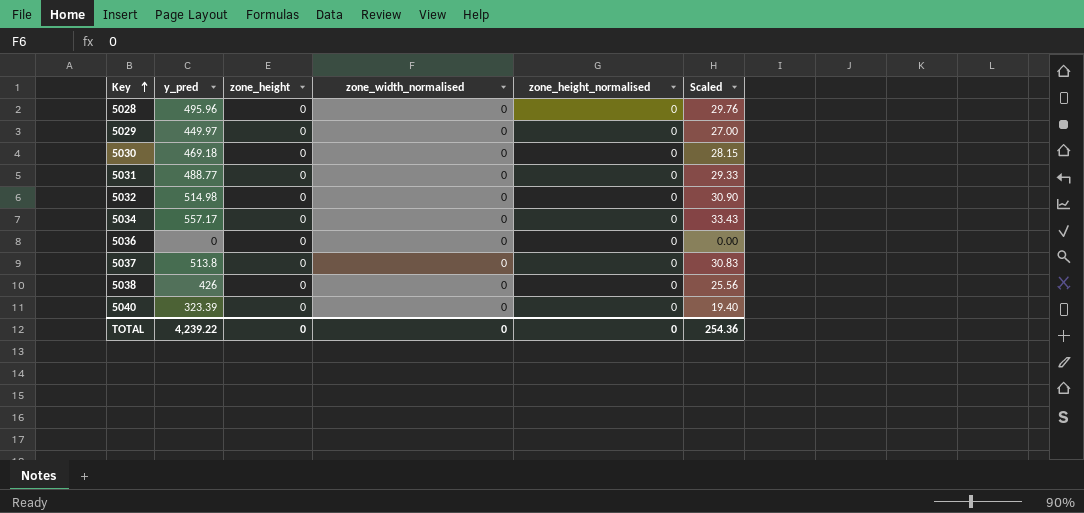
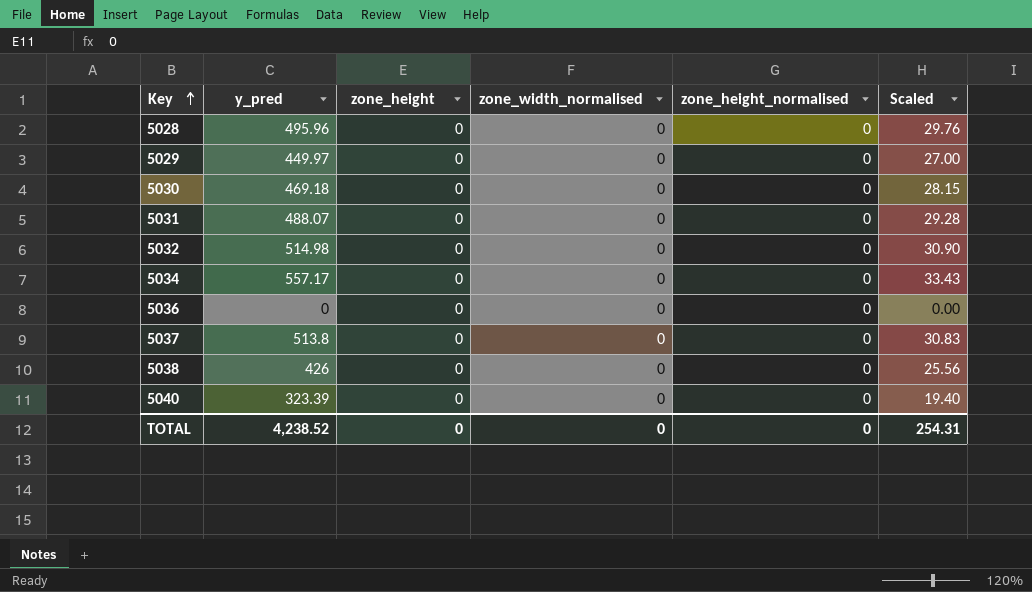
5031 | y_pred: 488.77 -> 488.07
5031 | Scaled: 29.33 -> 29.28
TOTAL | y_pred: 4,239.22 -> 4,238.52
TOTAL | Scaled: 254.36 -> 254.31

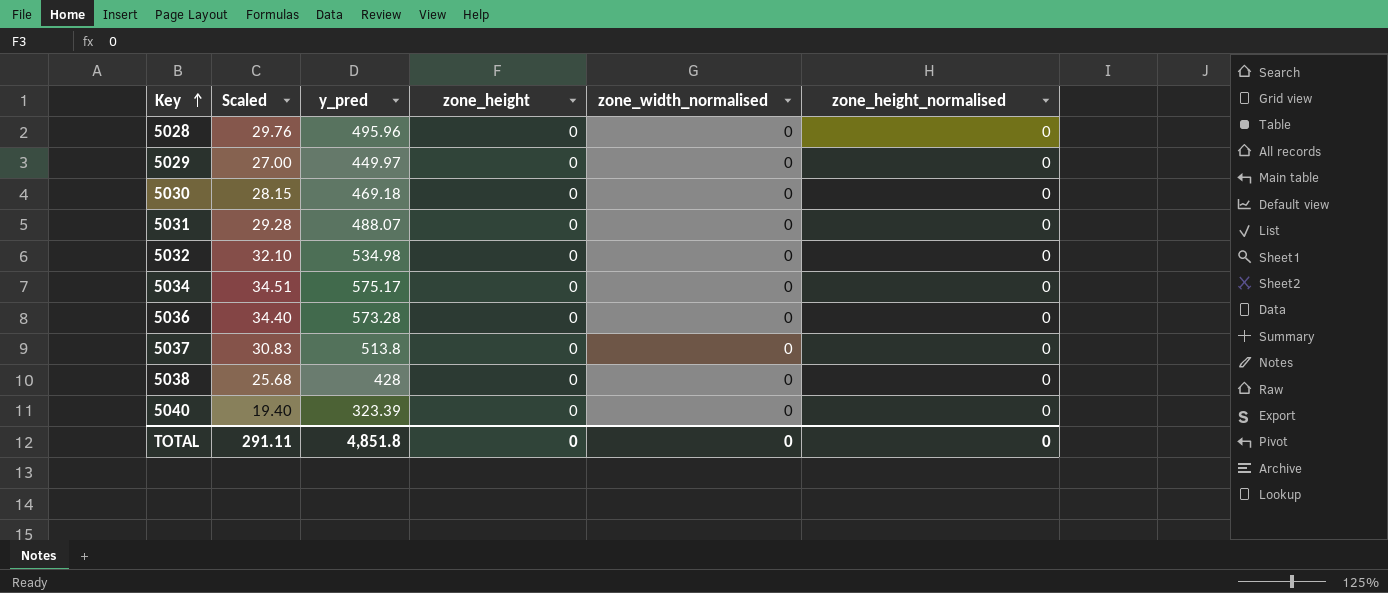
column Scaled | position: 6 -> 2
5032 | Scaled: 30.90 -> 32.10
5032 | y_pred: 514.98 -> 534.98
5034 | Scaled: 33.43 -> 34.51
5034 | y_pred: 557.17 -> 575.17
5036 | Scaled: 0.00 -> 34.40
5036 | y_pred: 0 -> 573.28
5038 | Scaled: 25.56 -> 25.68
5038 | y_pred: 426 -> 428
TOTAL | Scaled: 254.31 -> 291.11
TOTAL | y_pred: 4,238.52 -> 4,851.8

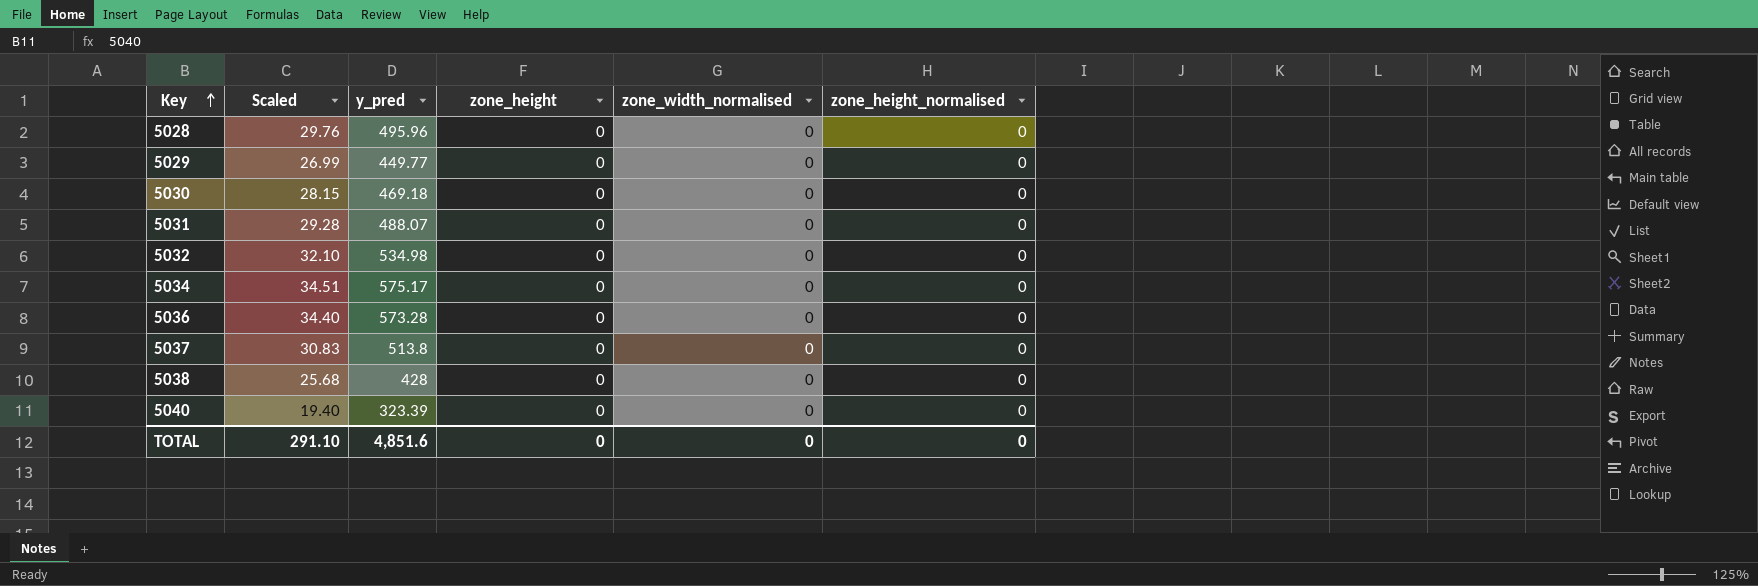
5029 | Scaled: 27.00 -> 26.99
5029 | y_pred: 449.97 -> 449.77
TOTAL | Scaled: 291.11 -> 291.10
TOTAL | y_pred: 4,851.8 -> 4,851.6

